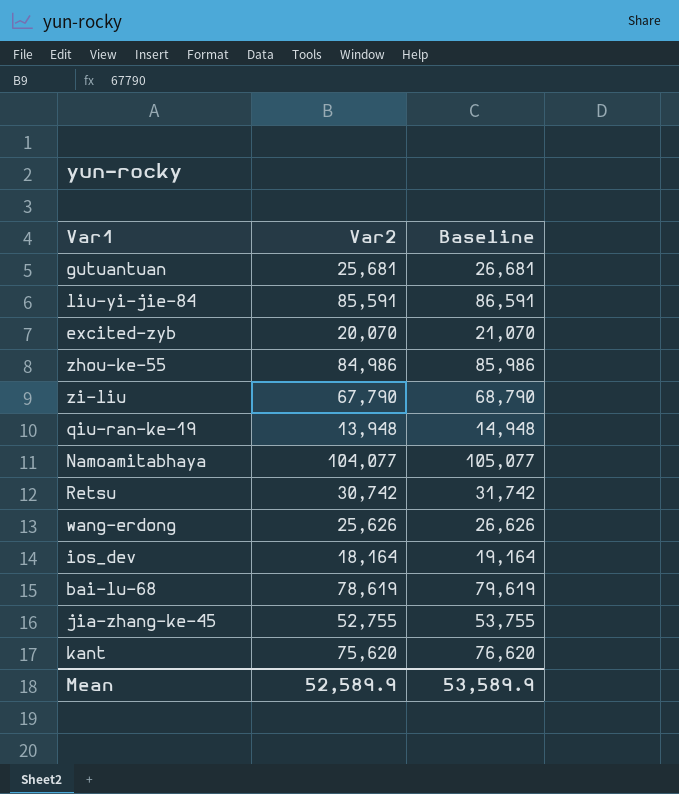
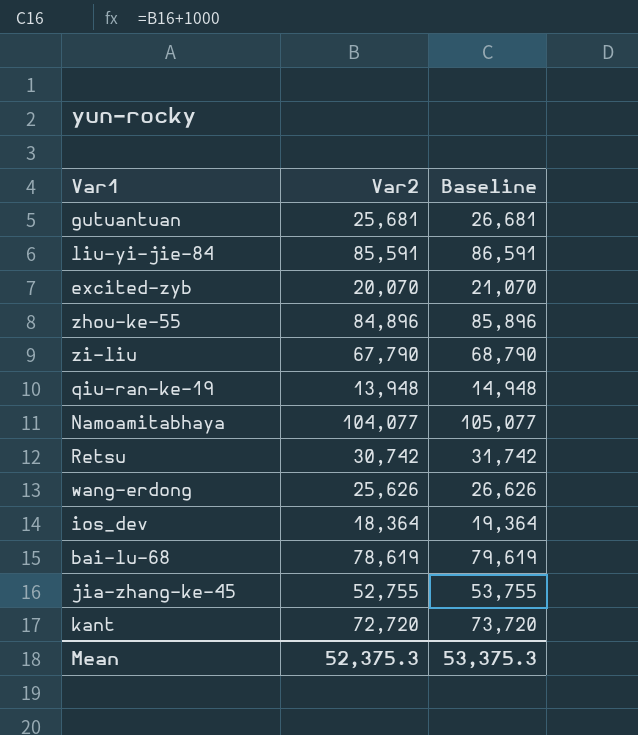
zhou-ke-55 | Var2: 84,986 -> 84,896
zhou-ke-55 | Baseline: 85,986 -> 85,896
ios_dev | Var2: 18,164 -> 18,364
ios_dev | Baseline: 19,164 -> 19,364
kant | Var2: 75,620 -> 72,720
kant | Baseline: 76,620 -> 73,720
Mean | Var2: 52,589.9 -> 52,375.3
Mean | Baseline: 53,589.9 -> 53,375.3

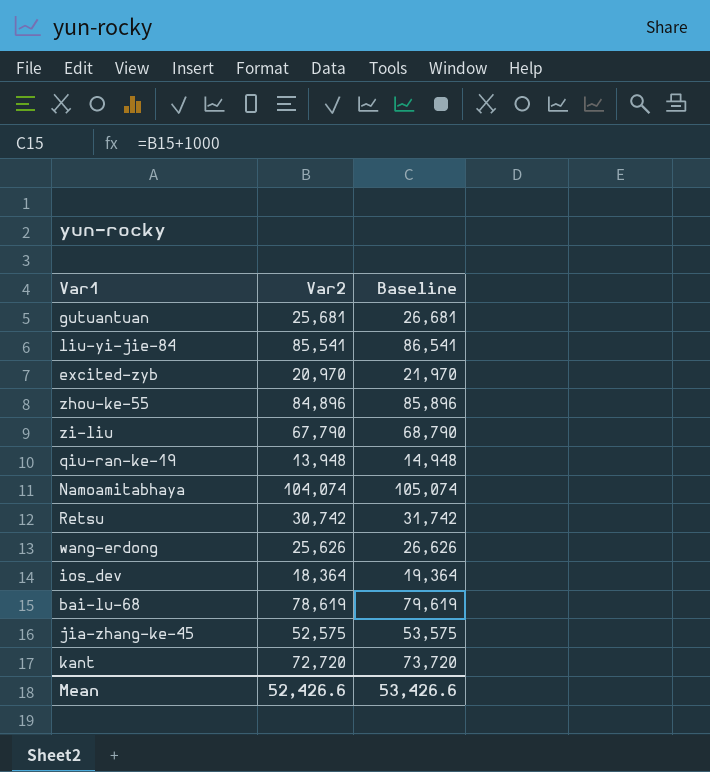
liu-yi-jie-84 | Var2: 85,591 -> 85,541
liu-yi-jie-84 | Baseline: 86,591 -> 86,541
excited-zyb | Var2: 20,070 -> 20,970
excited-zyb | Baseline: 21,070 -> 21,970
Namoamitabhaya | Var2: 104,077 -> 104,074
Namoamitabhaya | Baseline: 105,077 -> 105,074
jia-zhang-ke-45 | Var2: 52,755 -> 52,575
jia-zhang-ke-45 | Baseline: 53,755 -> 53,575
Mean | Var2: 52,375.3 -> 52,426.6
Mean | Baseline: 53,375.3 -> 53,426.6

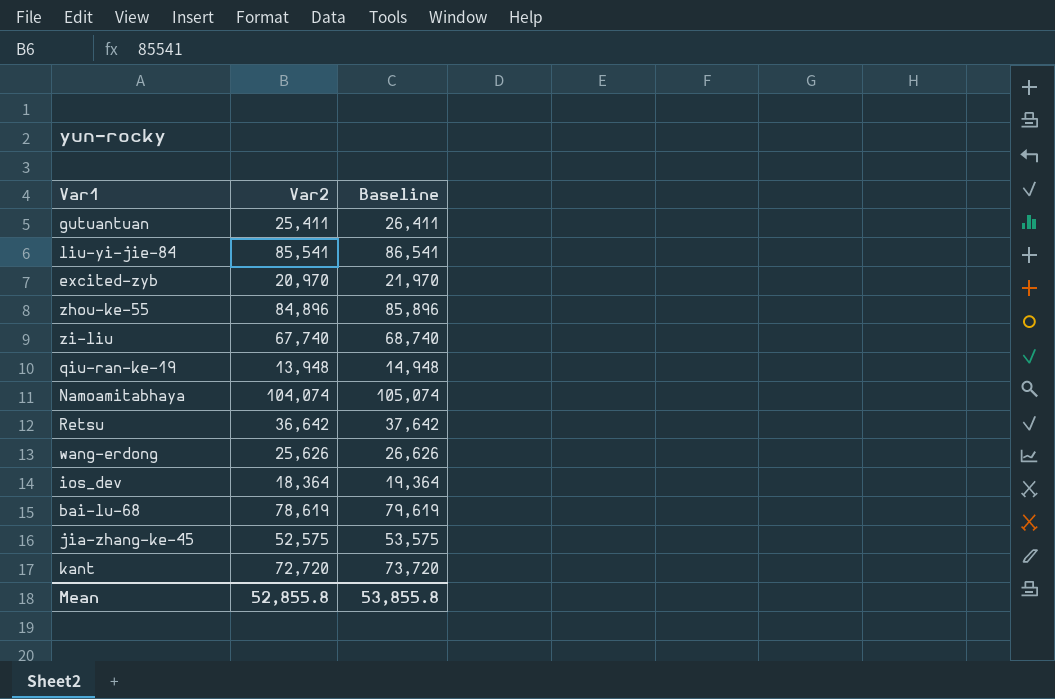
gutuantuan | Var2: 25,681 -> 25,411
gutuantuan | Baseline: 26,681 -> 26,411
zi-liu | Var2: 67,790 -> 67,740
zi-liu | Baseline: 68,790 -> 68,740
Retsu | Var2: 30,742 -> 36,642
Retsu | Baseline: 31,742 -> 37,642
Mean | Var2: 52,426.6 -> 52,855.8
Mean | Baseline: 53,426.6 -> 53,855.8

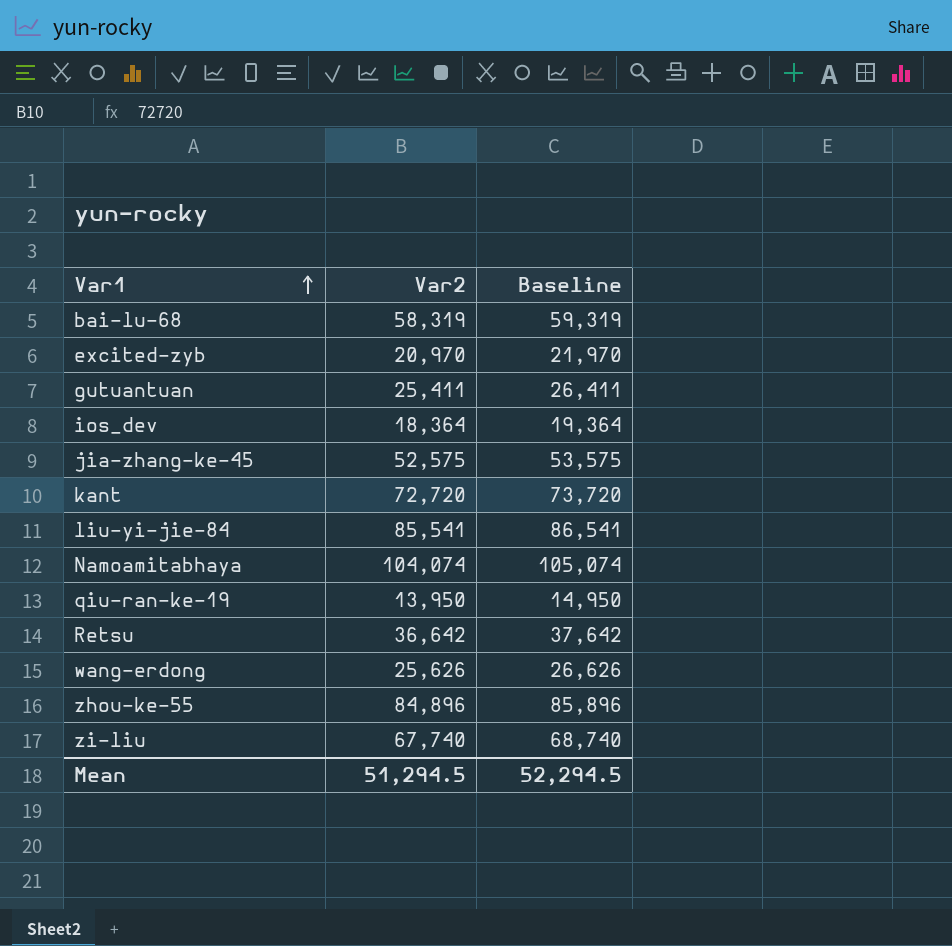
row order: none -> Var1 ascending
bai-lu-68 | Var2: 78,619 -> 58,319
bai-lu-68 | Baseline: 79,619 -> 59,319
qiu-ran-ke-19 | Var2: 13,948 -> 13,950
qiu-ran-ke-19 | Baseline: 14,948 -> 14,950
Mean | Var2: 52,855.8 -> 51,294.5
Mean | Baseline: 53,855.8 -> 52,294.5

